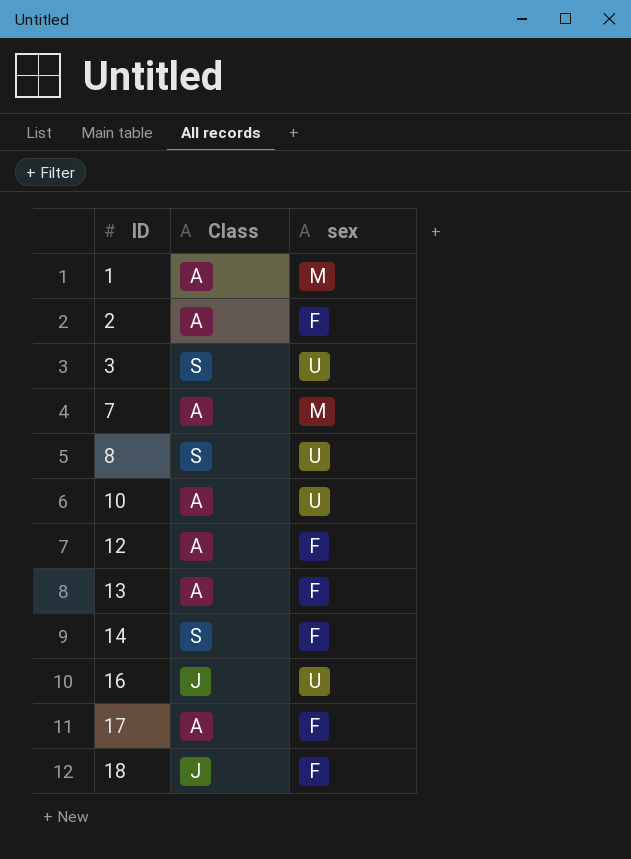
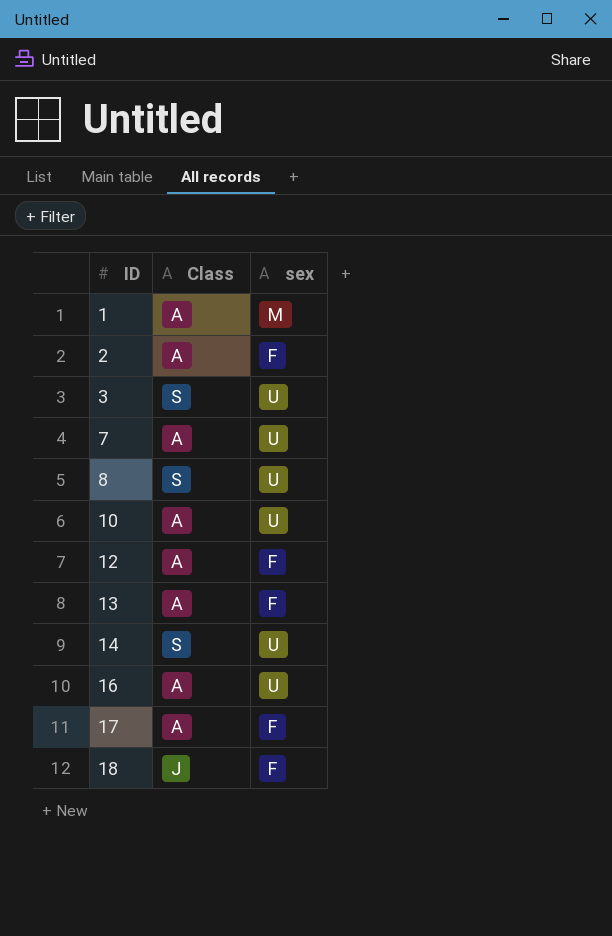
7 | sex: M -> U
14 | sex: F -> U
16 | Class: J -> A

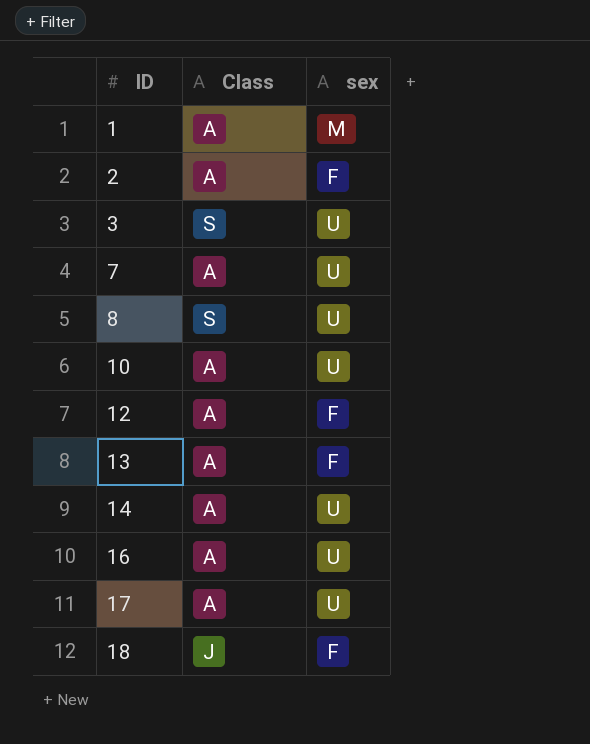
14 | Class: S -> A
17 | sex: F -> U

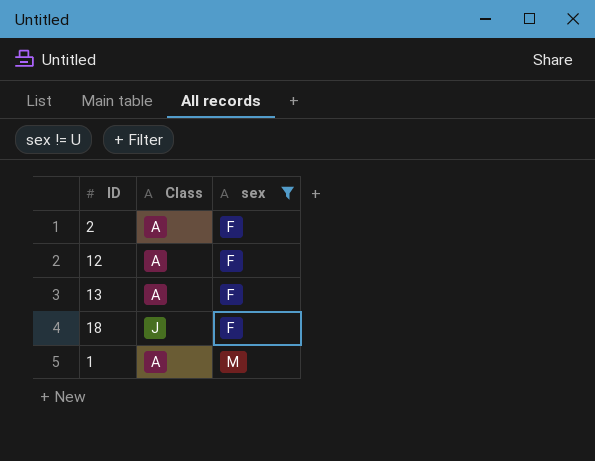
filter: none -> sex != U
row order: ID ascending -> sex ascending

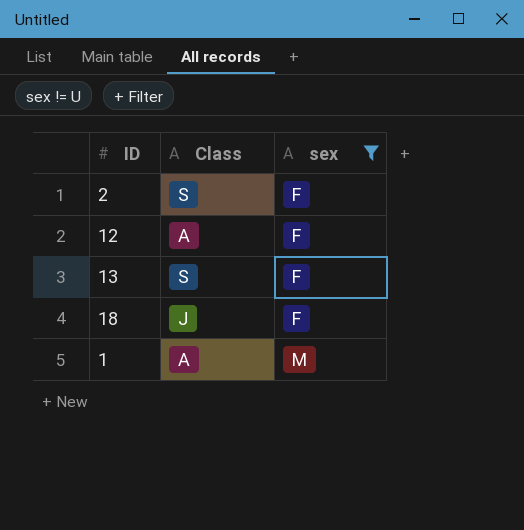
2 | Class: A -> S
13 | Class: A -> S

